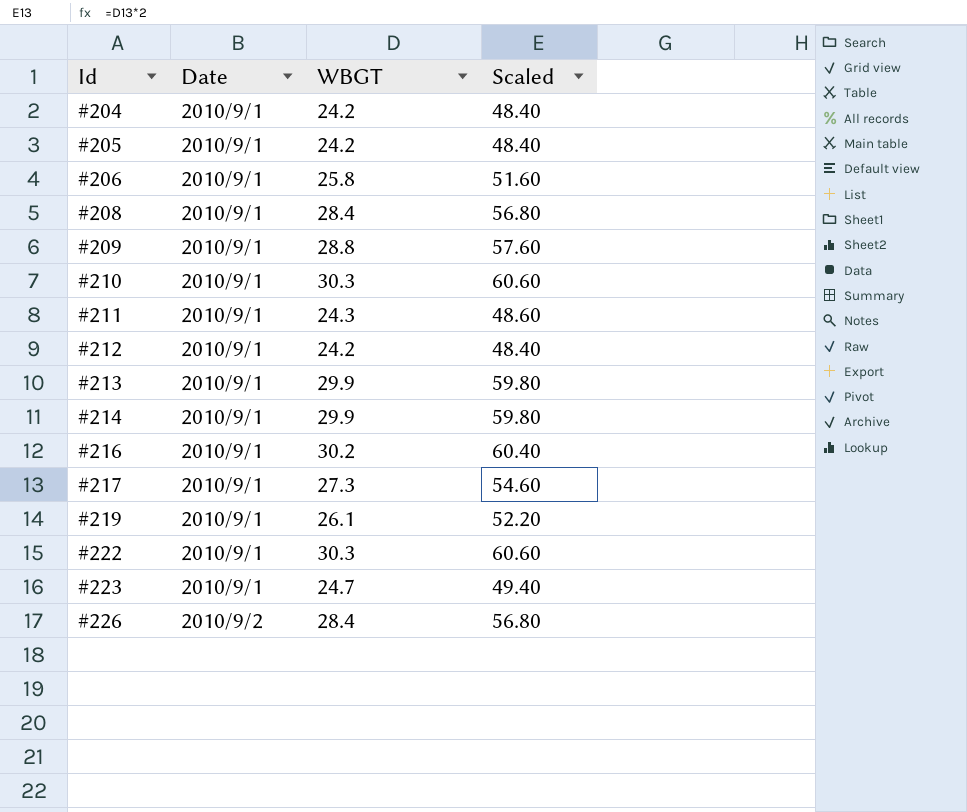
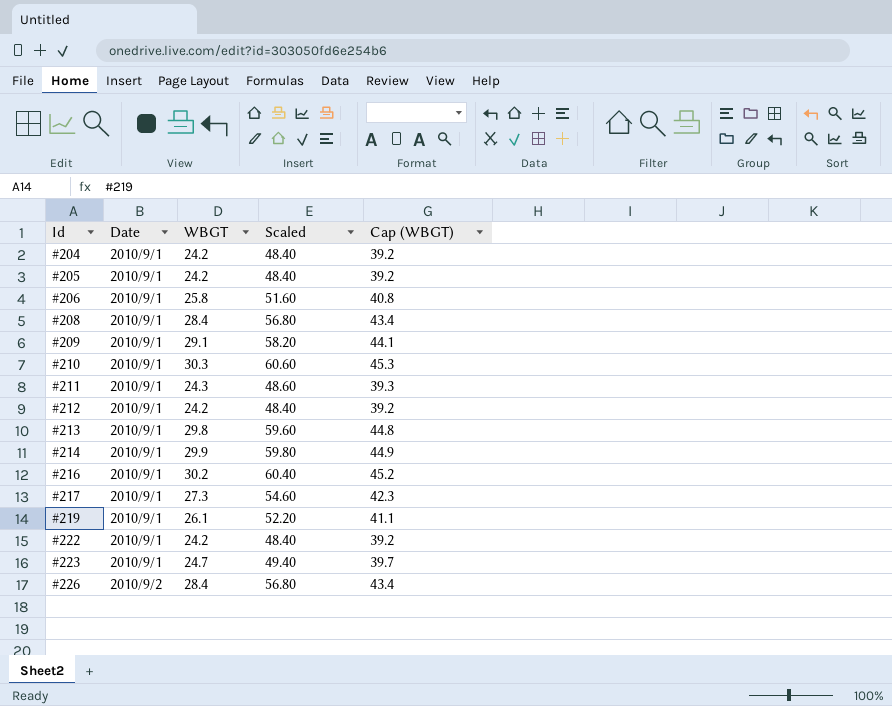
column Cap (WBGT) | formula: none -> [WBGT] + 15
#209 | WBGT: 28.8 -> 29.1
#209 | Scaled: 57.60 -> 58.20
#213 | WBGT: 29.9 -> 29.8
#213 | Scaled: 59.80 -> 59.60
#222 | WBGT: 30.3 -> 24.2
#222 | Scaled: 60.60 -> 48.40

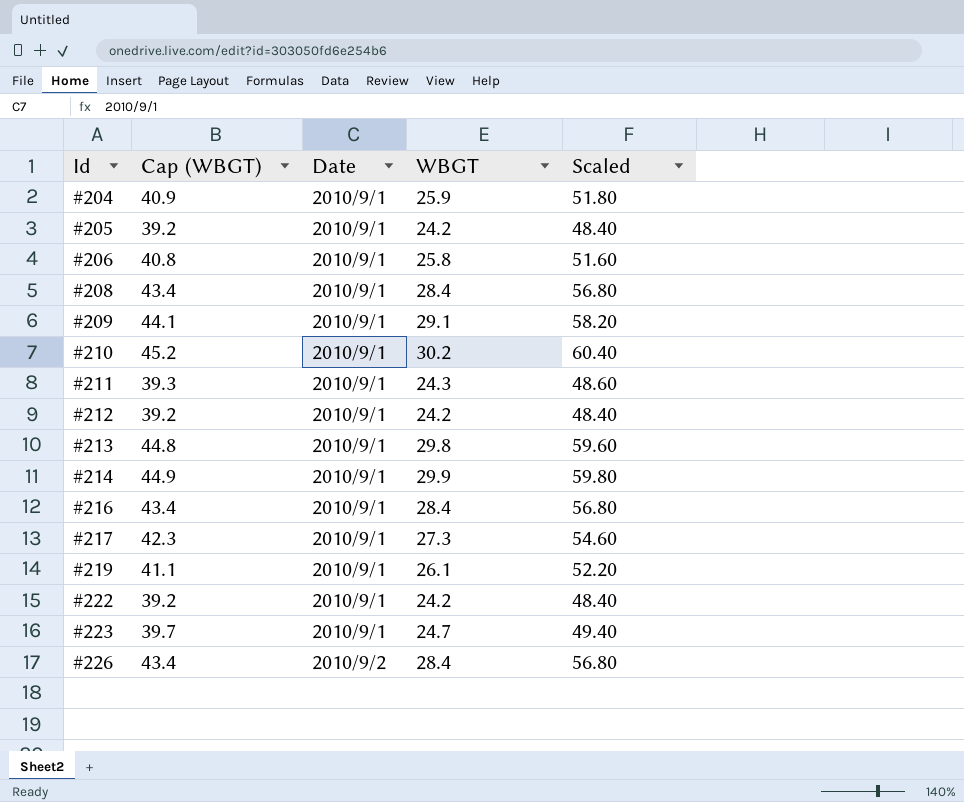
column Cap (WBGT) | position: 5 -> 2
#204 | Cap (WBGT): 39.2 -> 40.9
#204 | WBGT: 24.2 -> 25.9
#204 | Scaled: 48.40 -> 51.80
#210 | Cap (WBGT): 45.3 -> 45.2
#210 | WBGT: 30.3 -> 30.2
#210 | Scaled: 60.60 -> 60.40
#216 | Cap (WBGT): 45.2 -> 43.4
#216 | WBGT: 30.2 -> 28.4
#216 | Scaled: 60.40 -> 56.80

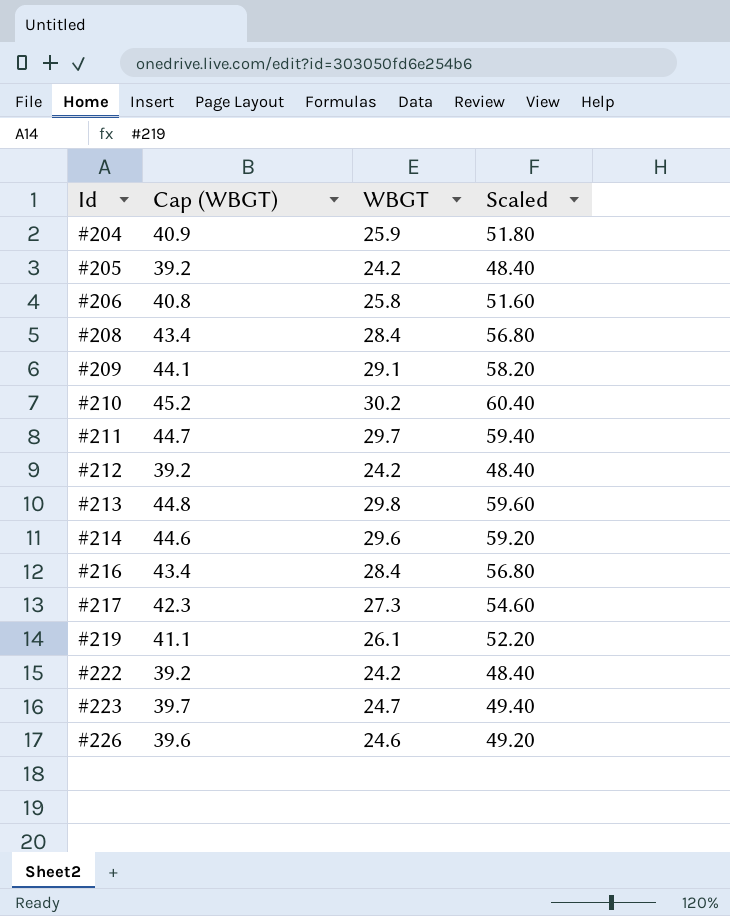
column Date | position: 3 -> none
#211 | Cap (WBGT): 39.3 -> 44.7
#211 | WBGT: 24.3 -> 29.7
#211 | Scaled: 48.60 -> 59.40
#214 | Cap (WBGT): 44.9 -> 44.6
#214 | WBGT: 29.9 -> 29.6
#214 | Scaled: 59.80 -> 59.20
#226 | Cap (WBGT): 43.4 -> 39.6
#226 | WBGT: 28.4 -> 24.6
#226 | Scaled: 56.80 -> 49.20

